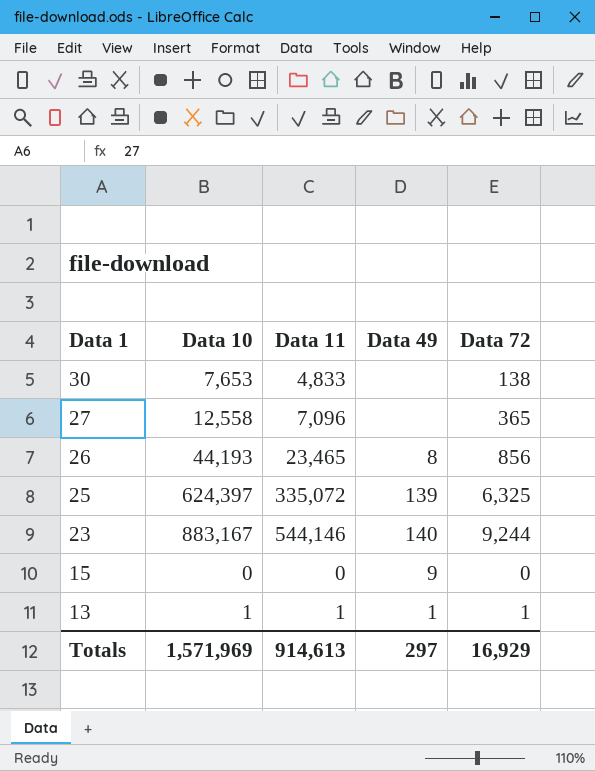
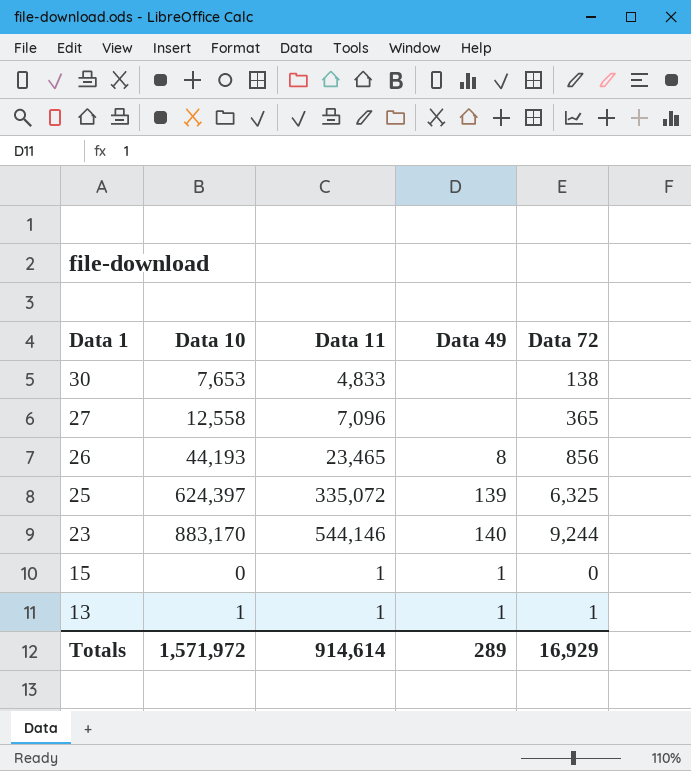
23 | Data 10: 883,167 -> 883,170
15 | Data 11: 0 -> 1
15 | Data 49: 9 -> 1
Totals | Data 10: 1,571,969 -> 1,571,972
Totals | Data 11: 914,613 -> 914,614
Totals | Data 49: 297 -> 289

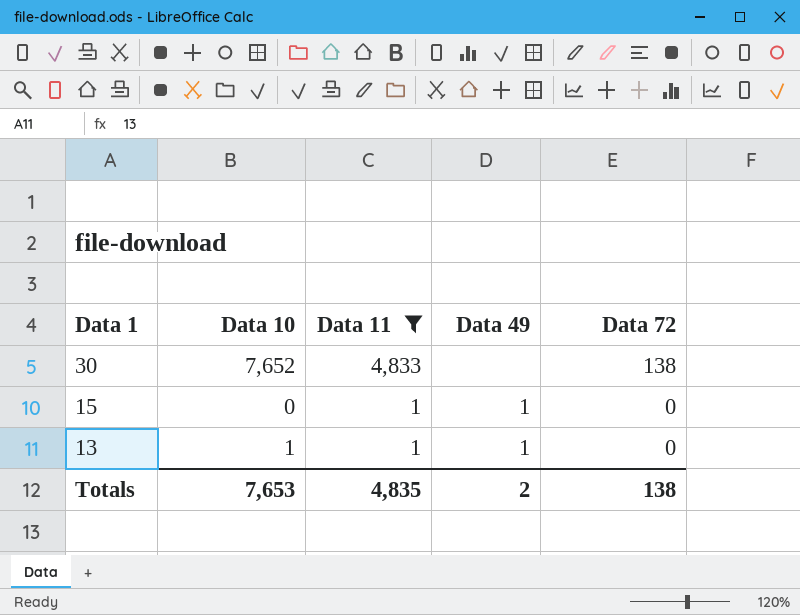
filter: none -> Data 11 <= 4,833
30 | Data 10: 7,653 -> 7,652
13 | Data 72: 1 -> 0
Totals | Data 10: 1,571,972 -> 7,653
Totals | Data 11: 914,614 -> 4,835
Totals | Data 49: 289 -> 2
Totals | Data 72: 16,929 -> 138

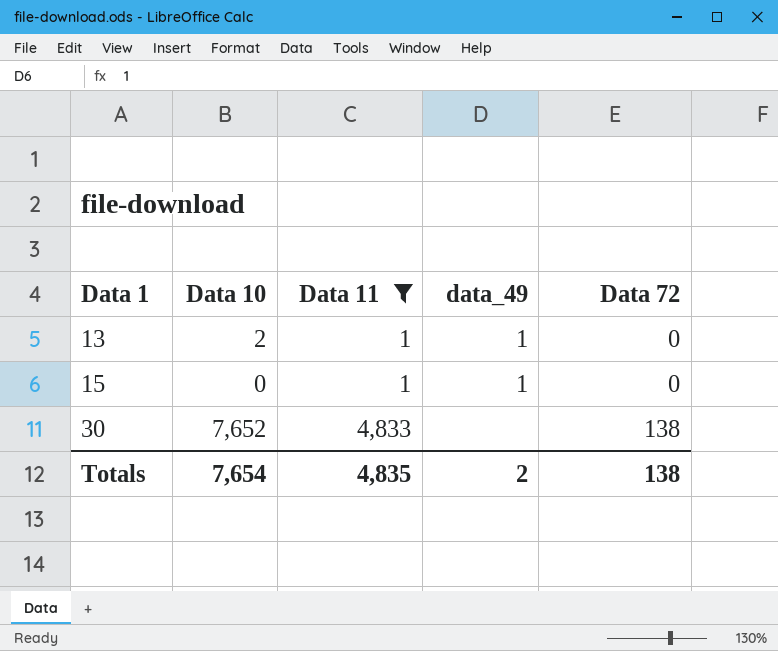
row order: Data 1 descending -> Data 1 ascending
column name: Data 49 -> data_49
13 | Data 10: 1 -> 2
Totals | Data 10: 7,653 -> 7,654

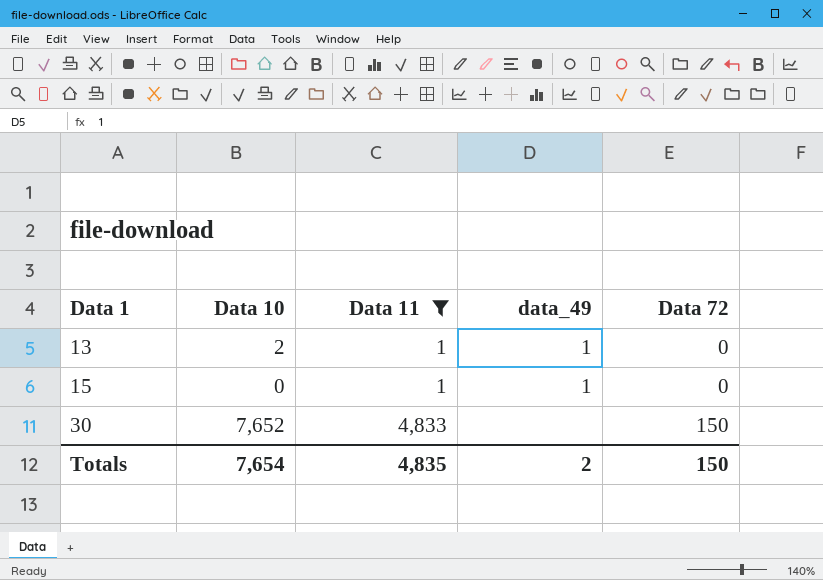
30 | Data 72: 138 -> 150
Totals | Data 72: 138 -> 150

